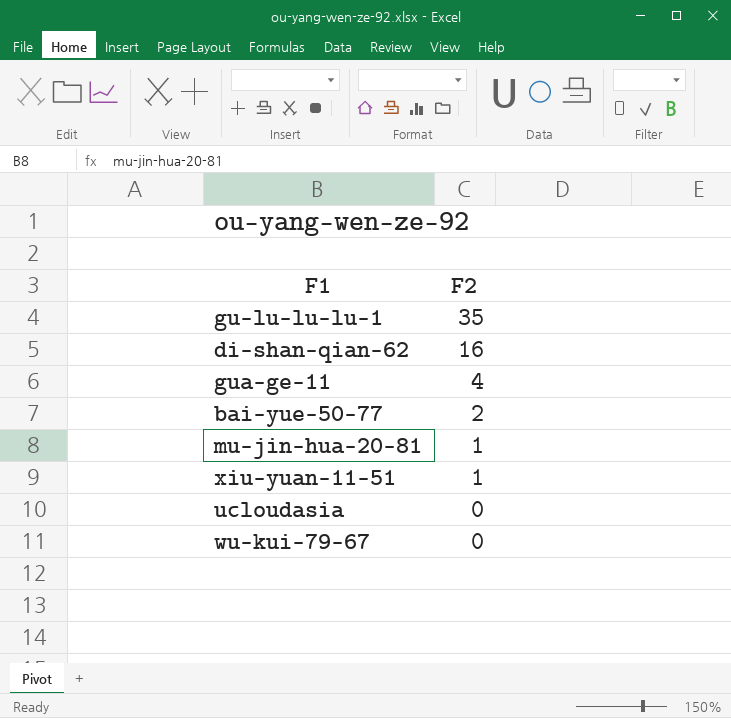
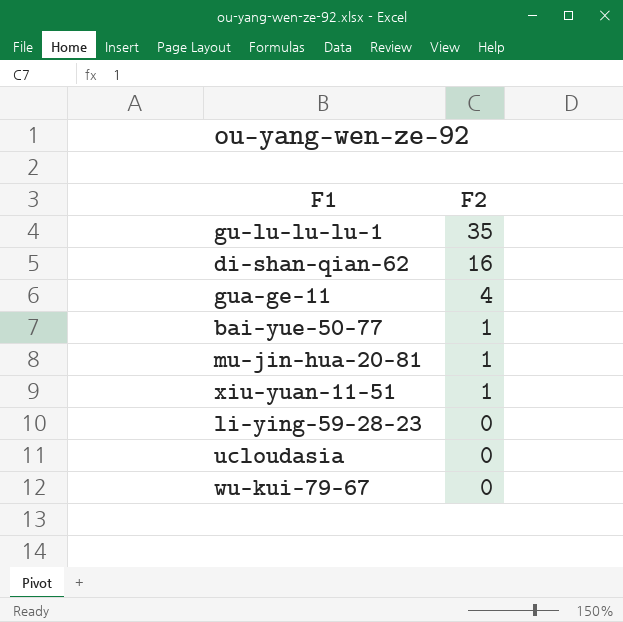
bai-yue-50-77 | F2: 2 -> 1
row li-ying-59-28-23: none -> 0

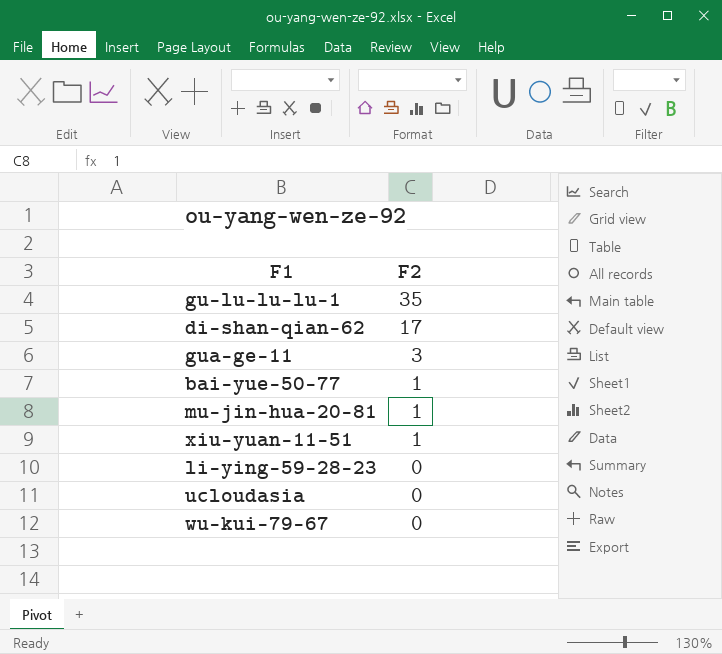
di-shan-qian-62 | F2: 16 -> 17
gua-ge-11 | F2: 4 -> 3

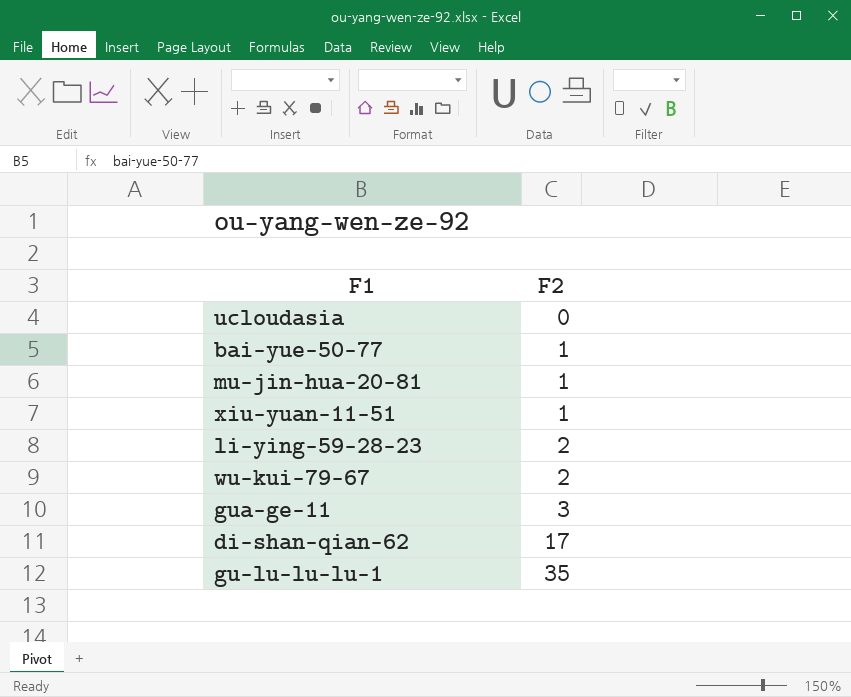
row order: F2 descending -> F2 ascending
li-ying-59-28-23 | F2: 0 -> 2
wu-kui-79-67 | F2: 0 -> 2

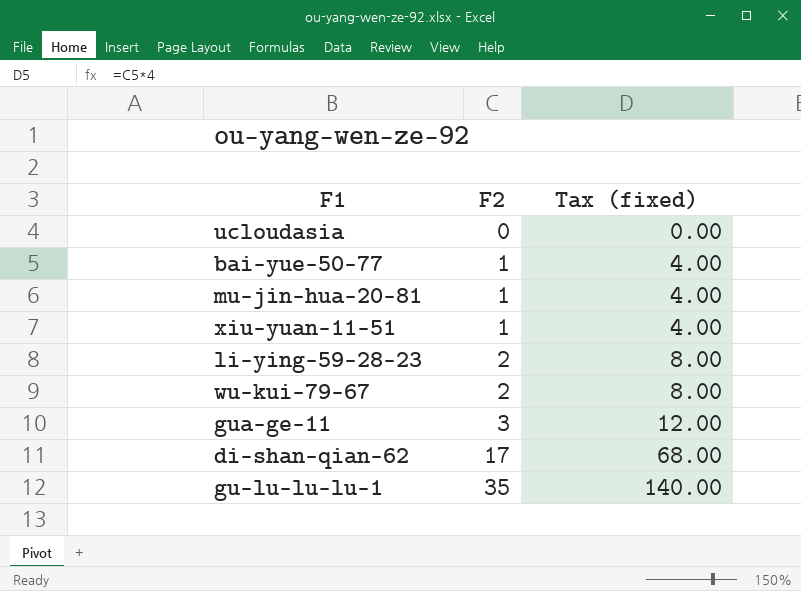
column Tax (fixed) | formula: none -> [F2] * 4

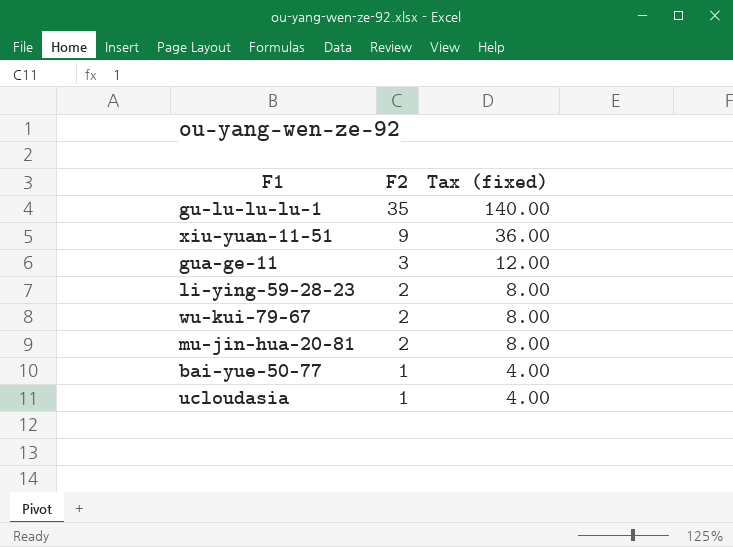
row order: F2 ascending -> F2 descending
row di-shan-qian-62: 17 | 68.00 -> none
xiu-yuan-11-51 | F2: 1 -> 9
xiu-yuan-11-51 | Tax (fixed): 4.00 -> 36.00
mu-jin-hua-20-81 | F2: 1 -> 2
mu-jin-hua-20-81 | Tax (fixed): 4.00 -> 8.00
ucloudasia | F2: 0 -> 1
ucloudasia | Tax (fixed): 0.00 -> 4.00

